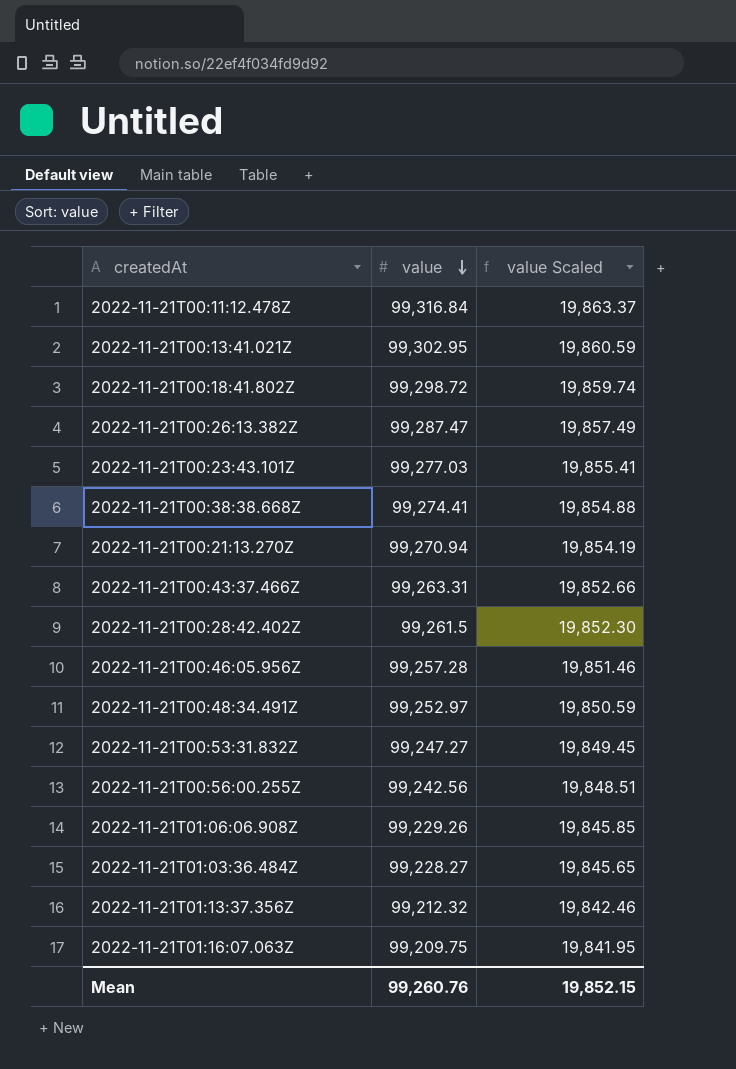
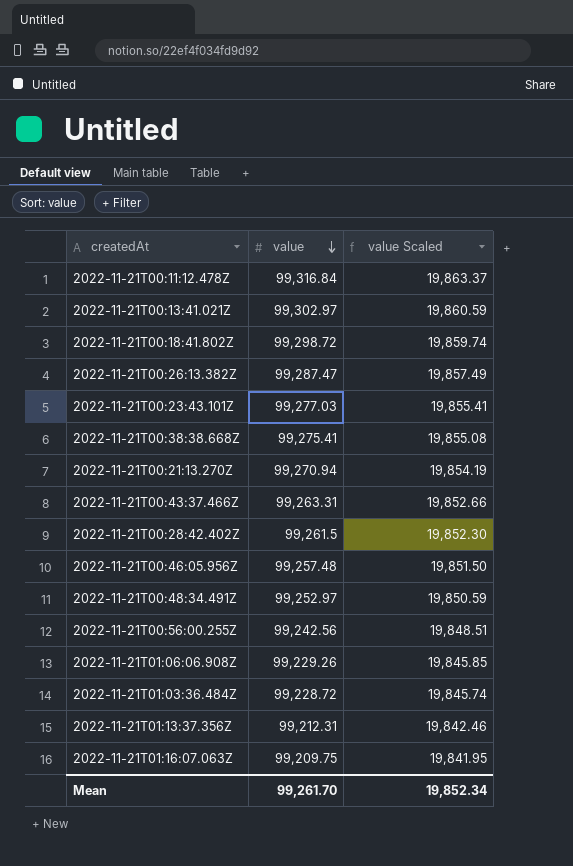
row 2022-11-21T00:53:31.832Z: 99,247.27 | 19,849.45 -> none
2022-11-21T00:13:41.021Z | value: 99,302.95 -> 99,302.97
2022-11-21T00:38:38.668Z | value: 99,274.41 -> 99,275.41
2022-11-21T00:38:38.668Z | value Scaled: 19,854.88 -> 19,855.08
2022-11-21T00:46:05.956Z | value: 99,257.28 -> 99,257.48
2022-11-21T00:46:05.956Z | value Scaled: 19,851.46 -> 19,851.50
2022-11-21T01:03:36.484Z | value: 99,228.27 -> 99,228.72
2022-11-21T01:03:36.484Z | value Scaled: 19,845.65 -> 19,845.74
2022-11-21T01:13:37.356Z | value: 99,212.32 -> 99,212.31
Mean | value: 99,260.76 -> 99,261.70
Mean | value Scaled: 19,852.15 -> 19,852.34

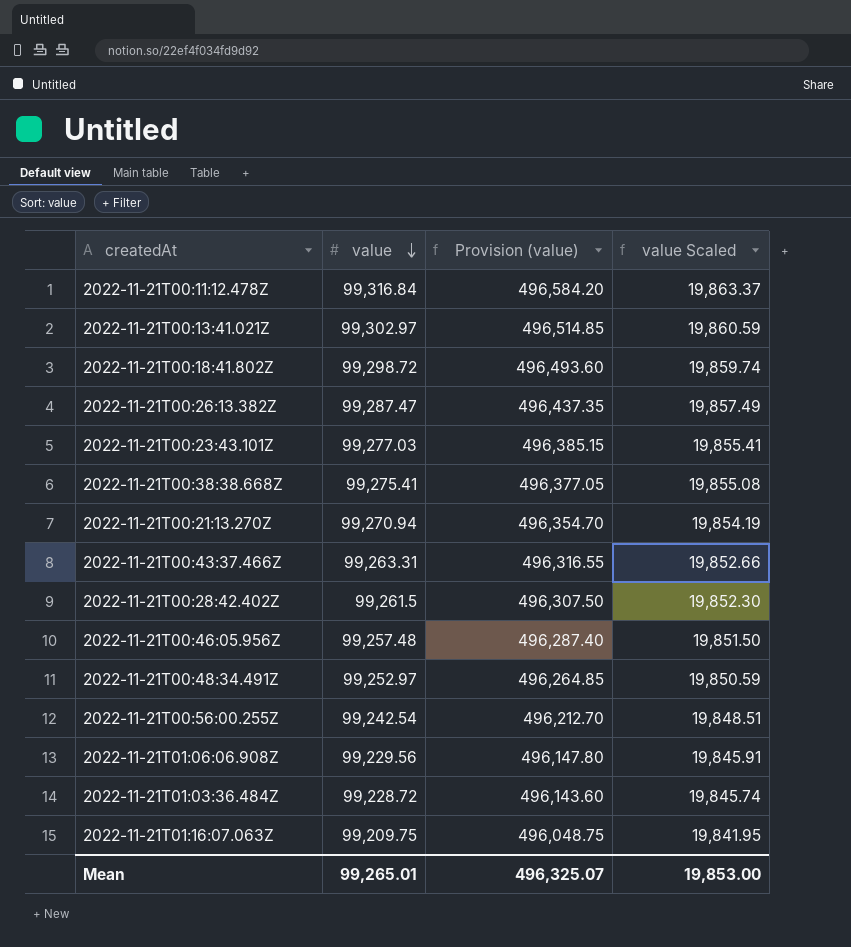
column Provision (value) | formula: none -> [value] * 5
row 2022-11-21T01:13:37.356Z: 99,212.31 | 19,842.46 -> none
2022-11-21T00:56:00.255Z | value: 99,242.56 -> 99,242.54
2022-11-21T01:06:06.908Z | value: 99,229.26 -> 99,229.56
2022-11-21T01:06:06.908Z | value Scaled: 19,845.85 -> 19,845.91
Mean | value: 99,261.70 -> 99,265.01
Mean | value Scaled: 19,852.34 -> 19,853.00

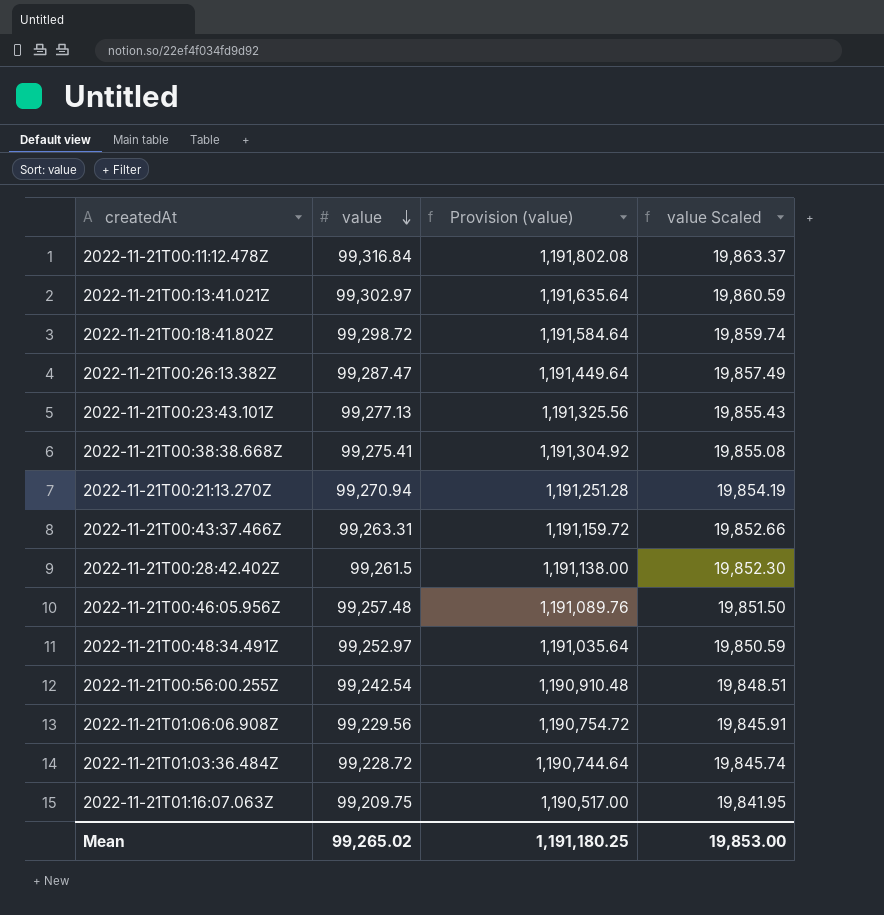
column Provision (value) | formula: [value] * 5 -> [value] * 12
2022-11-21T00:23:43.101Z | value: 99,277.03 -> 99,277.13
2022-11-21T00:23:43.101Z | value Scaled: 19,855.41 -> 19,855.43
Mean | value: 99,265.01 -> 99,265.02
Mean | Provision (value): 496,325.07 -> 1,191,180.25

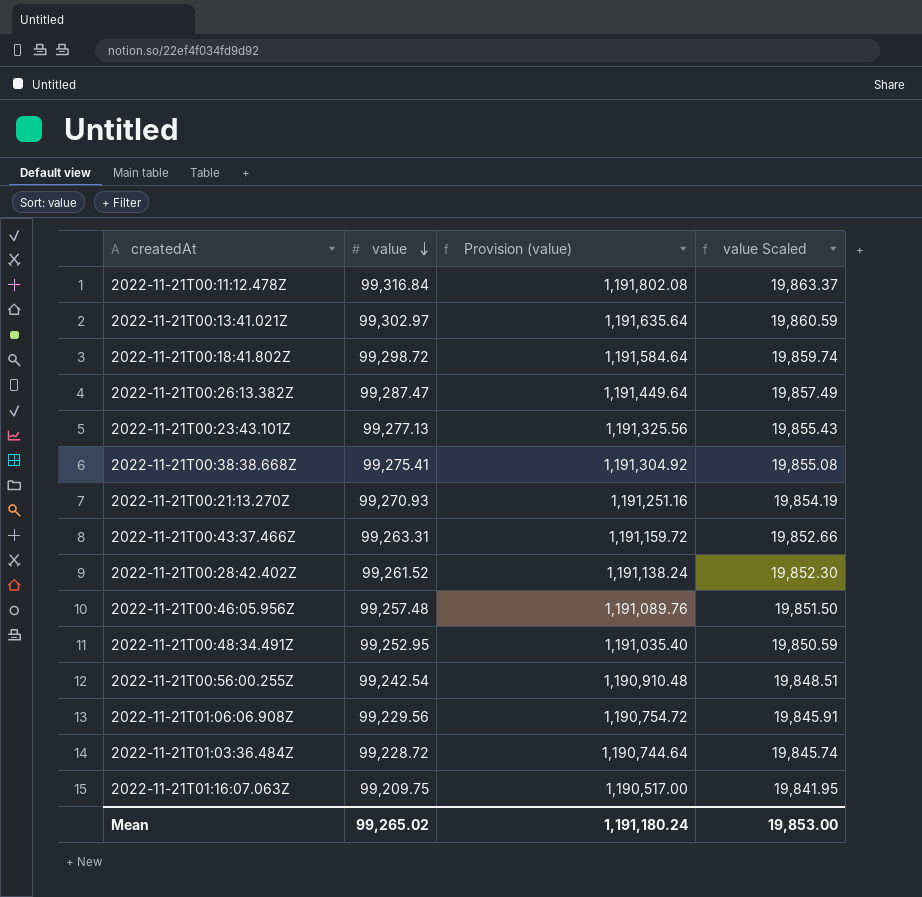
2022-11-21T00:21:13.270Z | value: 99,270.94 -> 99,270.93
2022-11-21T00:21:13.270Z | Provision (value): 1,191,251.28 -> 1,191,251.16
2022-11-21T00:28:42.402Z | value: 99,261.5 -> 99,261.52
2022-11-21T00:28:42.402Z | Provision (value): 1,191,138.00 -> 1,191,138.24
2022-11-21T00:48:34.491Z | value: 99,252.97 -> 99,252.95
2022-11-21T00:48:34.491Z | Provision (value): 1,191,035.64 -> 1,191,035.40
Mean | Provision (value): 1,191,180.25 -> 1,191,180.24

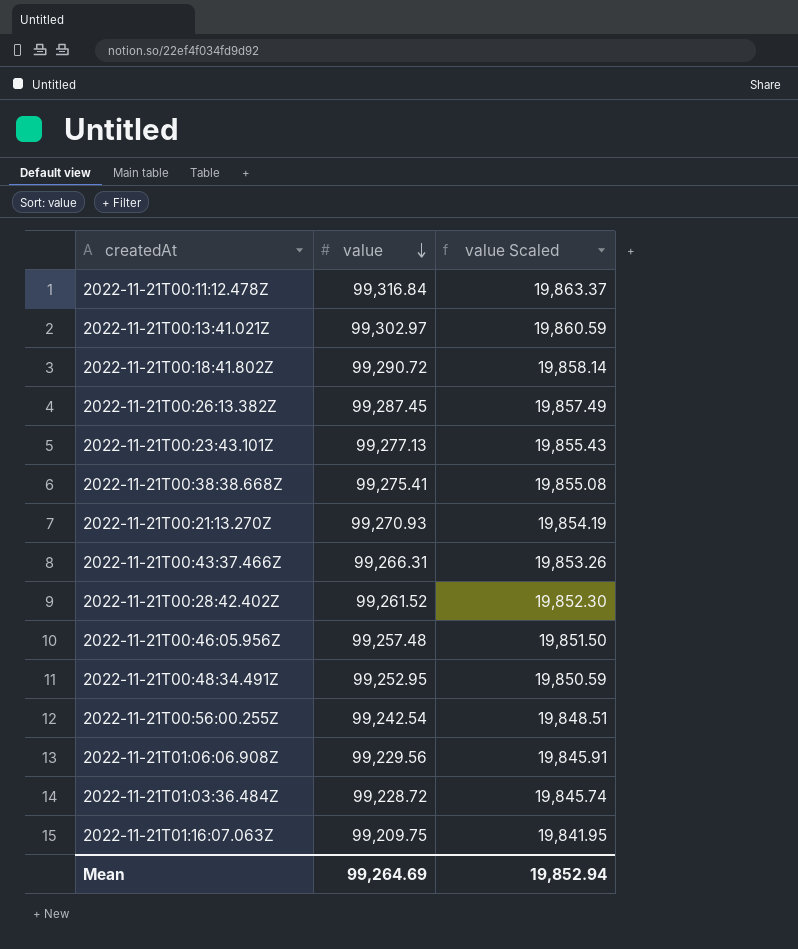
column Provision (value) | formula: [value] * 12 -> none
2022-11-21T00:18:41.802Z | value: 99,298.72 -> 99,290.72
2022-11-21T00:18:41.802Z | value Scaled: 19,859.74 -> 19,858.14
2022-11-21T00:26:13.382Z | value: 99,287.47 -> 99,287.45
2022-11-21T00:43:37.466Z | value: 99,263.31 -> 99,266.31
2022-11-21T00:43:37.466Z | value Scaled: 19,852.66 -> 19,853.26
Mean | value: 99,265.02 -> 99,264.69
Mean | value Scaled: 19,853.00 -> 19,852.94

